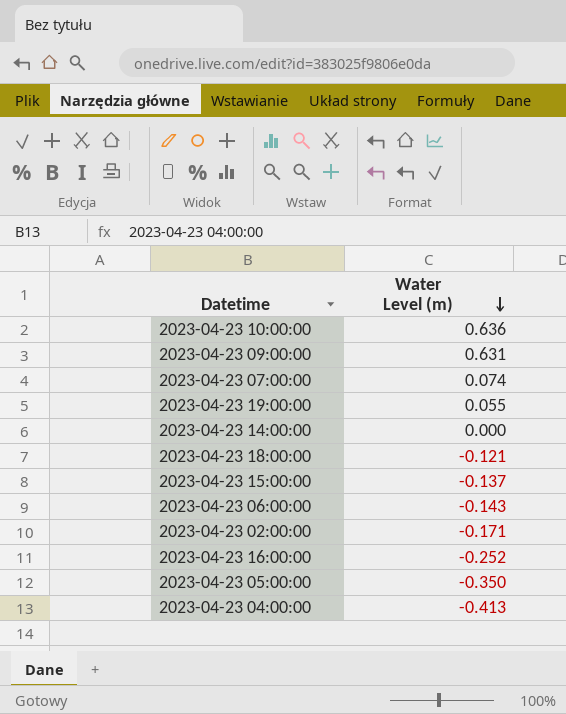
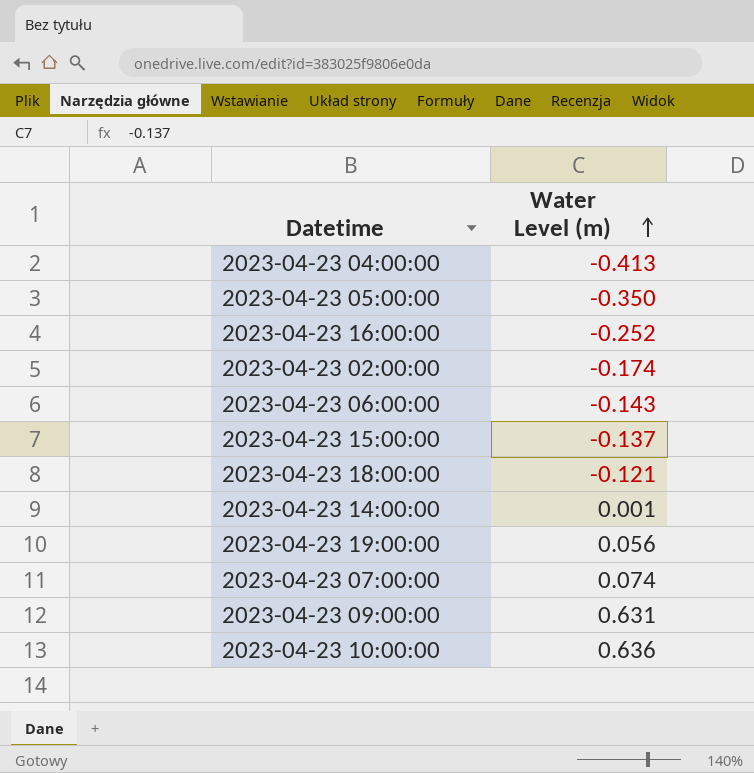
row order: Water Level (m) descending -> Water Level (m) ascending
2023-04-23 02:00:00 | Water Level (m): -0.171 -> -0.174
2023-04-23 14:00:00 | Water Level (m): 0.000 -> 0.001
2023-04-23 19:00:00 | Water Level (m): 0.055 -> 0.056

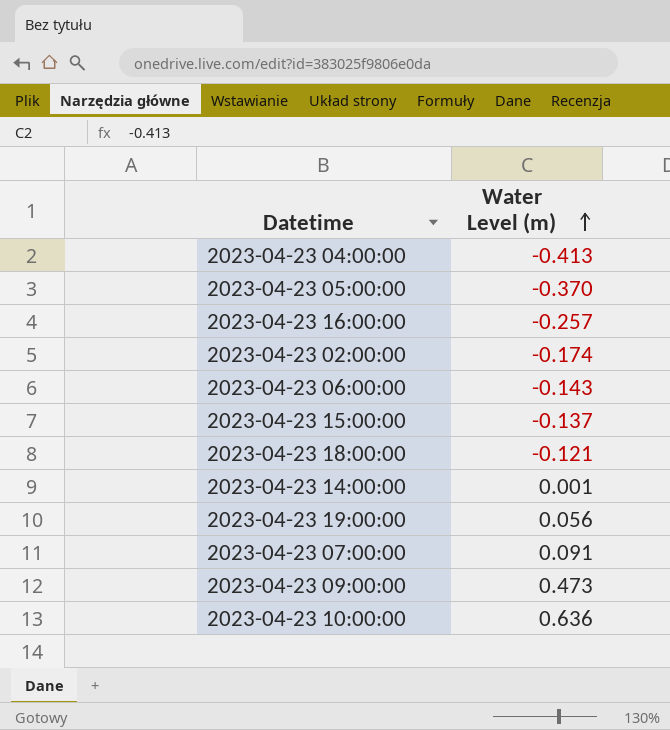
2023-04-23 05:00:00 | Water Level (m): -0.350 -> -0.370
2023-04-23 16:00:00 | Water Level (m): -0.252 -> -0.257
2023-04-23 07:00:00 | Water Level (m): 0.074 -> 0.091
2023-04-23 09:00:00 | Water Level (m): 0.631 -> 0.473

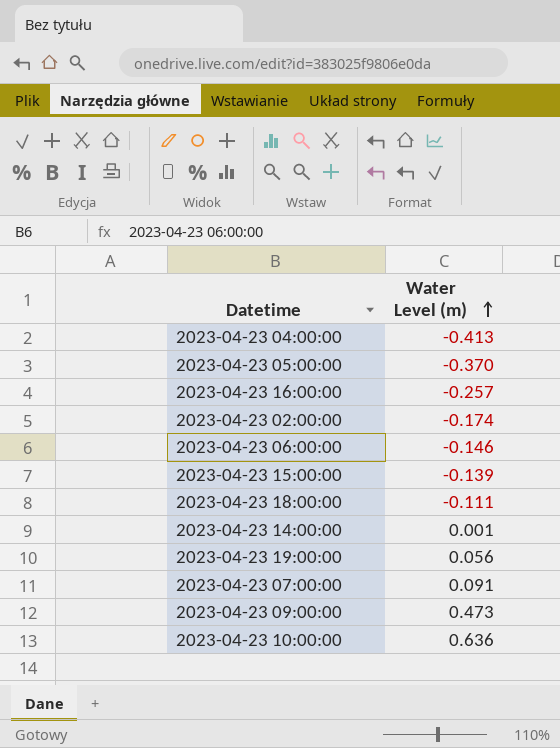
2023-04-23 06:00:00 | Water Level (m): -0.143 -> -0.146
2023-04-23 15:00:00 | Water Level (m): -0.137 -> -0.139
2023-04-23 18:00:00 | Water Level (m): -0.121 -> -0.111

